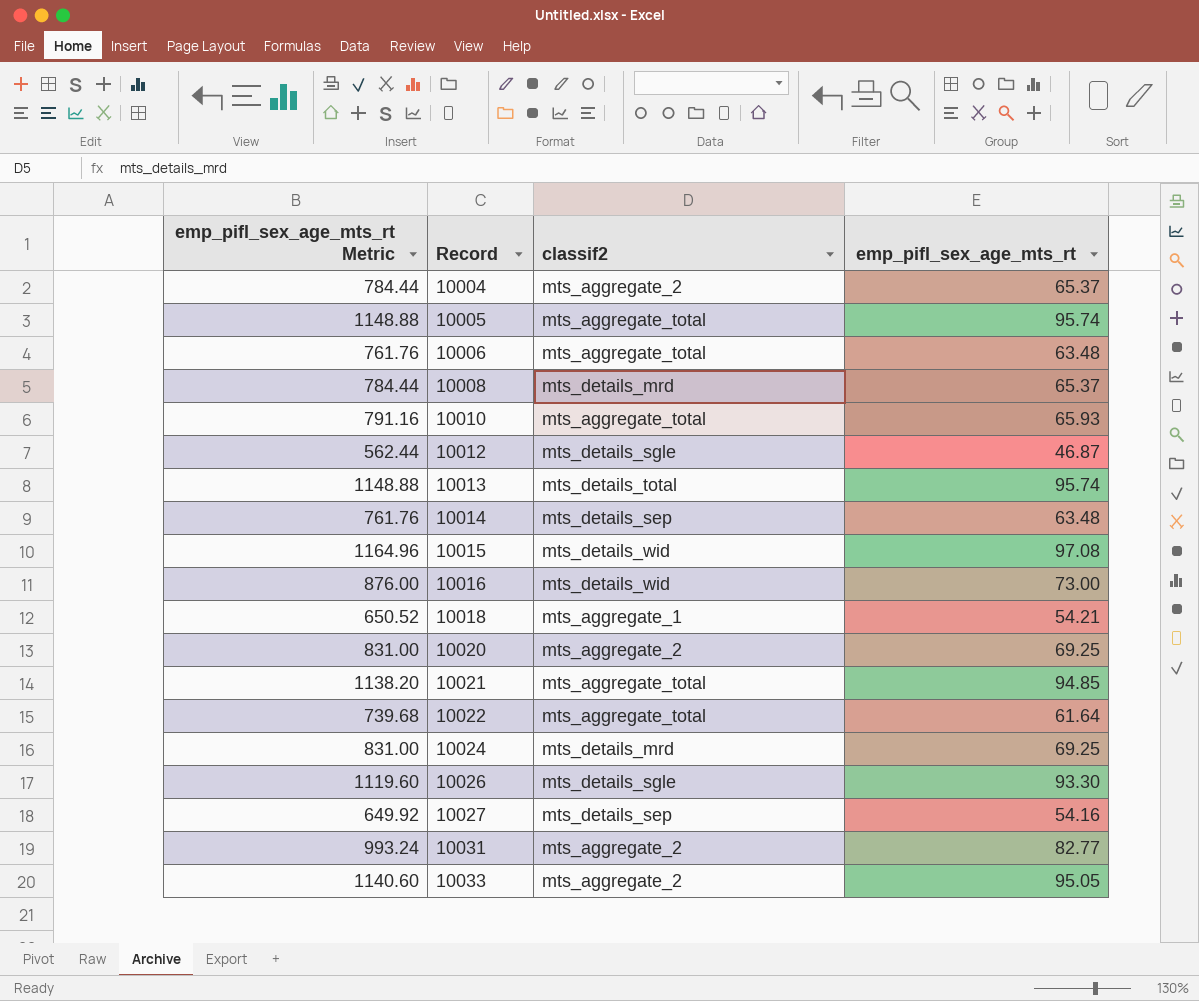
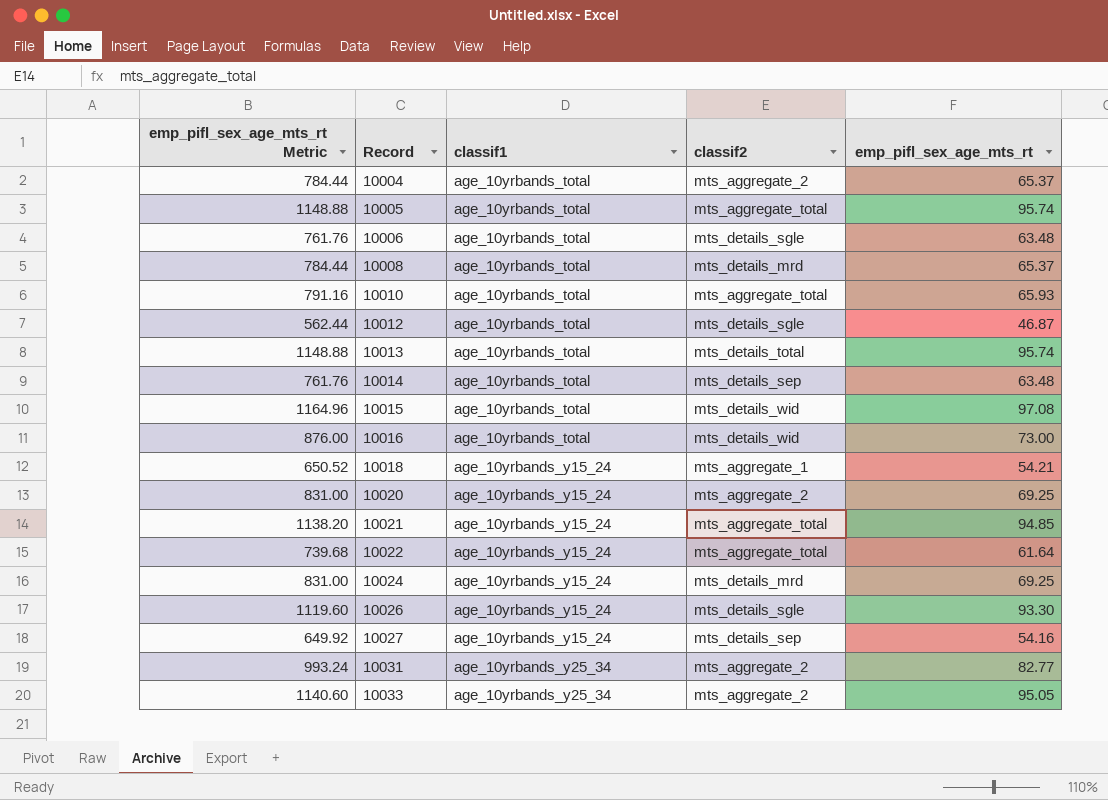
column classif1 | position: none -> 3
10006 | classif2: mts_aggregate_total -> mts_details_sgle

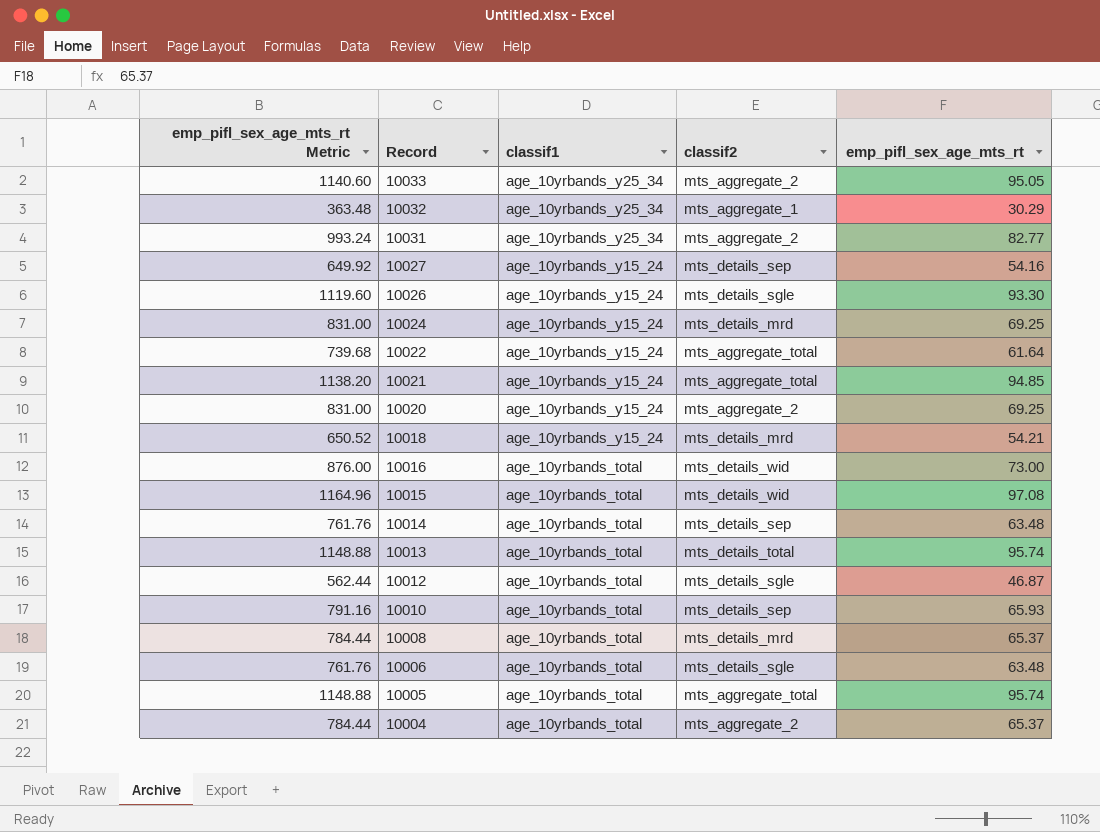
row order: Record ascending -> Record descending
row 10032: none -> 363.48 | age_10yrbands_y25_34 | mts_aggregate_1 | 30.29
10018 | classif2: mts_aggregate_1 -> mts_details_mrd
10010 | classif2: mts_aggregate_total -> mts_details_sep

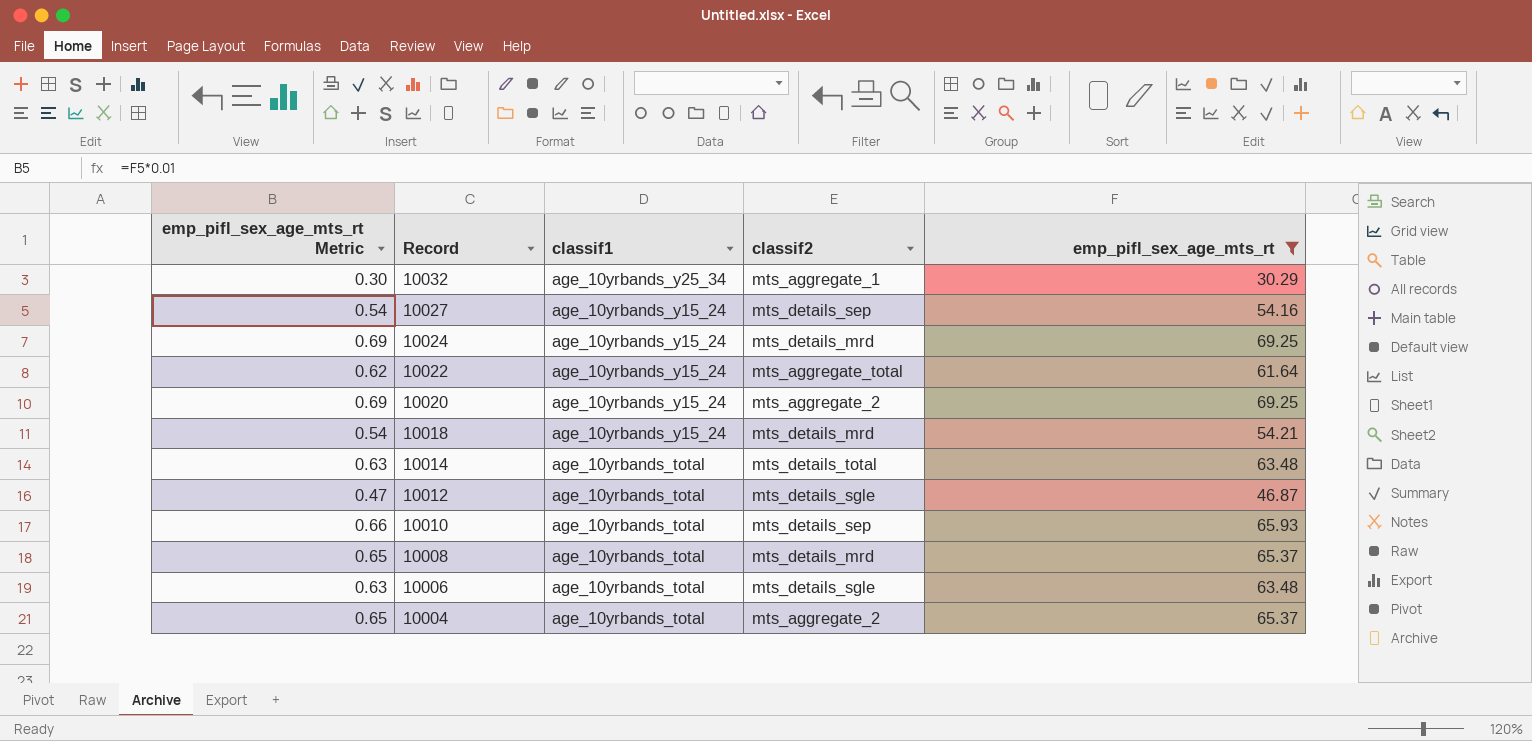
filter: none -> emp_pifl_sex_age_mts_rt <= 69.25
column emp_pifl_sex_age_mts_rt Metric | formula: [emp_pifl_sex_age_mts_rt] * 12 -> [emp_pifl_sex_age_mts_rt] * 0.01
10014 | classif2: mts_details_sep -> mts_details_total

